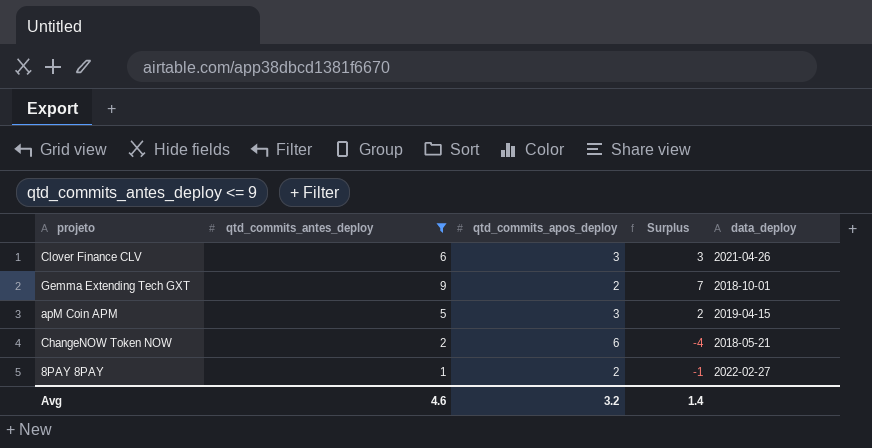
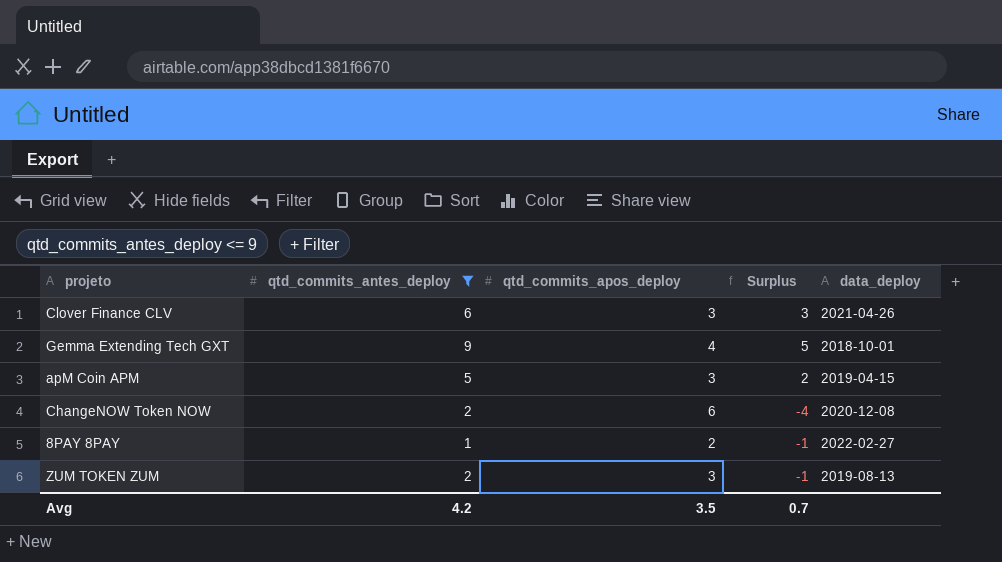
Gemma Extending Tech GXT | qtd_commits_apos_deploy: 2 -> 4
Gemma Extending Tech GXT | Surplus: 7 -> 5
ChangeNOW Token NOW | data_deploy: 2018-05-21 -> 2020-12-08
row ZUM TOKEN ZUM: none -> 2 | 3 | -1 | 2019-08-13
Avg | qtd_commits_antes_deploy: 4.6 -> 4.2
Avg | qtd_commits_apos_deploy: 3.2 -> 3.5
Avg | Surplus: 1.4 -> 0.7

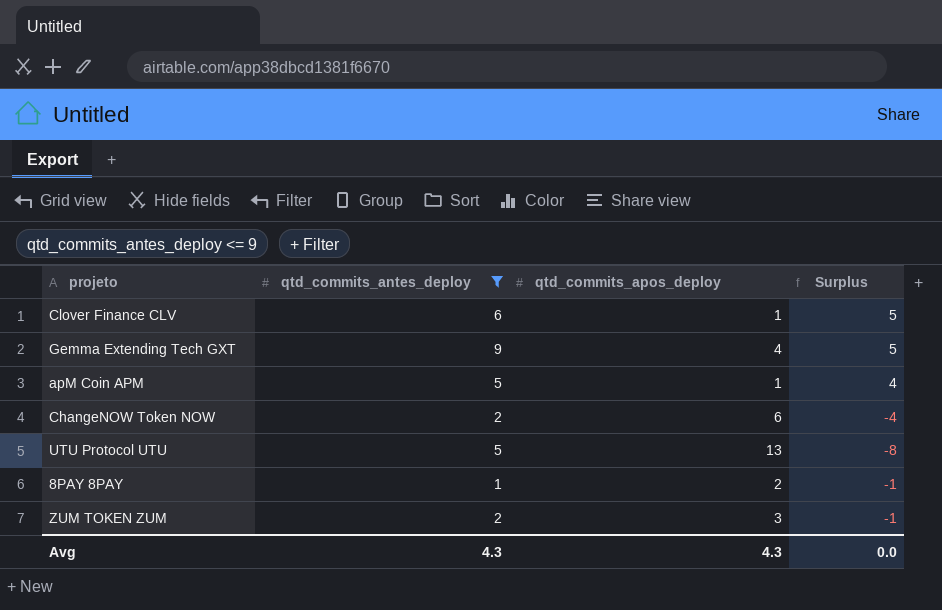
column data_deploy | position: 5 -> none
Clover Finance CLV | qtd_commits_apos_deploy: 3 -> 1
Clover Finance CLV | Surplus: 3 -> 5
apM Coin APM | qtd_commits_apos_deploy: 3 -> 1
apM Coin APM | Surplus: 2 -> 4
row UTU Protocol UTU: none -> 5 | 13 | -8
Avg | qtd_commits_antes_deploy: 4.2 -> 4.3
Avg | qtd_commits_apos_deploy: 3.5 -> 4.3
Avg | Surplus: 0.7 -> 0.0

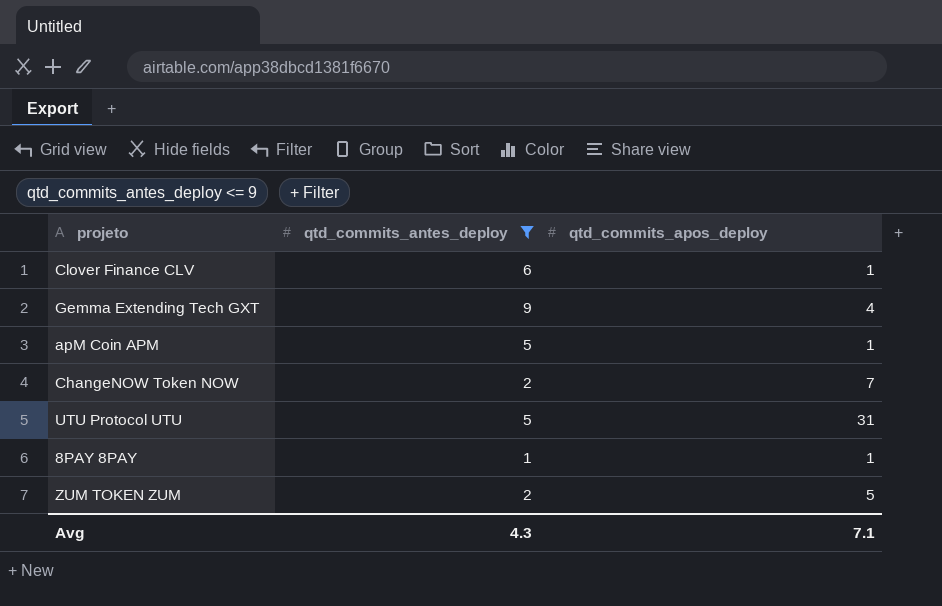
column Surplus | formula: [qtd_commits_antes_deploy] - [qtd_commits_apos_deploy] -> none
ChangeNOW Token NOW | qtd_commits_apos_deploy: 6 -> 7
UTU Protocol UTU | qtd_commits_apos_deploy: 13 -> 31
8PAY 8PAY | qtd_commits_apos_deploy: 2 -> 1
ZUM TOKEN ZUM | qtd_commits_apos_deploy: 3 -> 5
Avg | qtd_commits_apos_deploy: 4.3 -> 7.1

